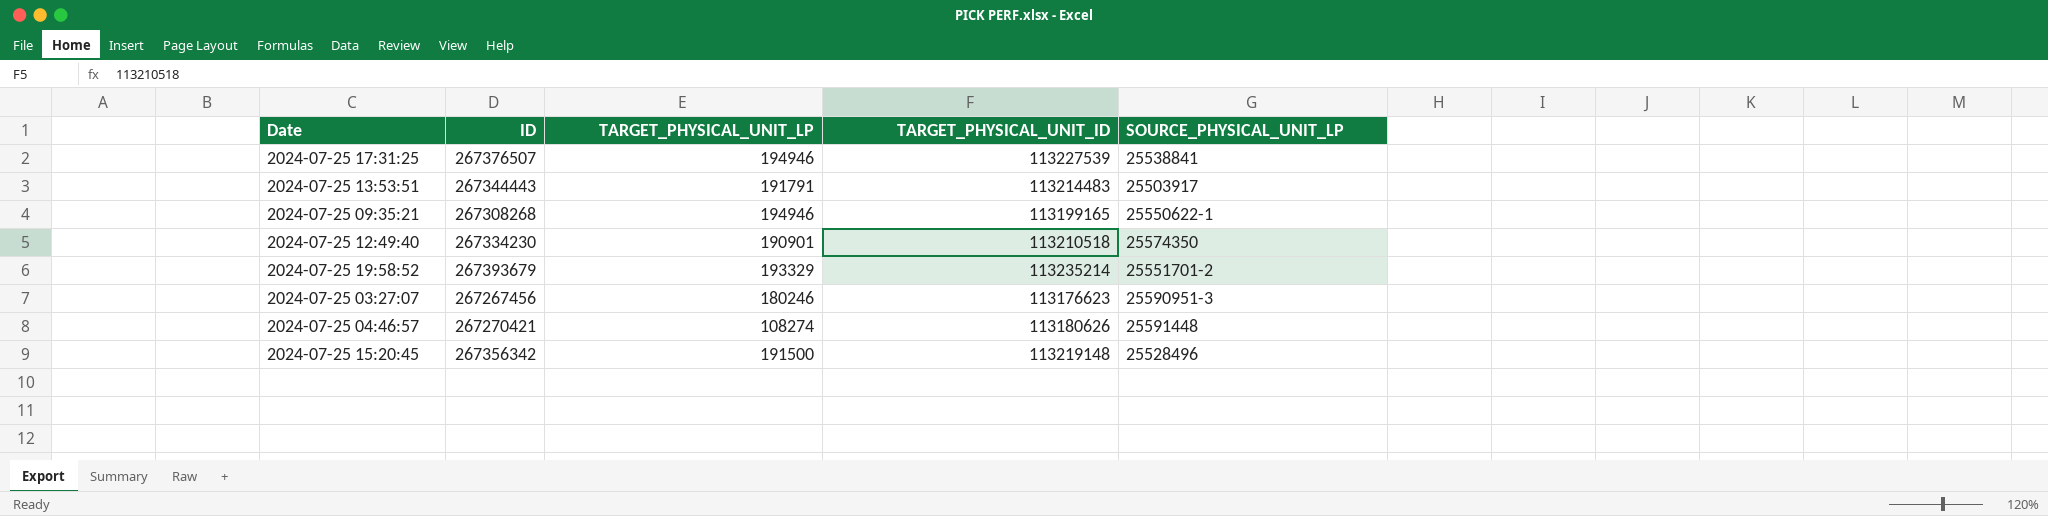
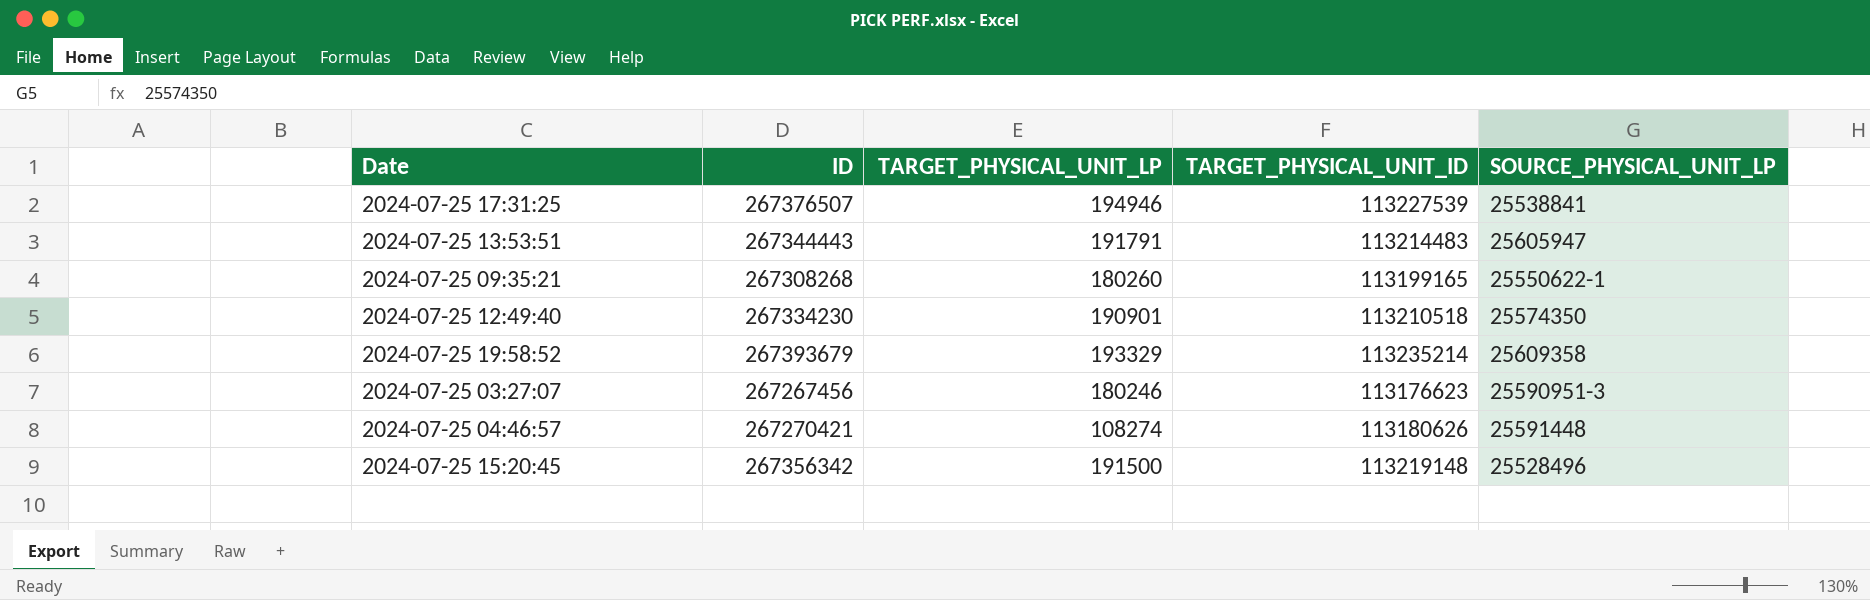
2024-07-25 13:53:51 | SOURCE_PHYSICAL_UNIT_LP: 25503917 -> 25605947
2024-07-25 09:35:21 | TARGET_PHYSICAL_UNIT_LP: 194946 -> 180260
2024-07-25 19:58:52 | SOURCE_PHYSICAL_UNIT_LP: 25551701-2 -> 25609358

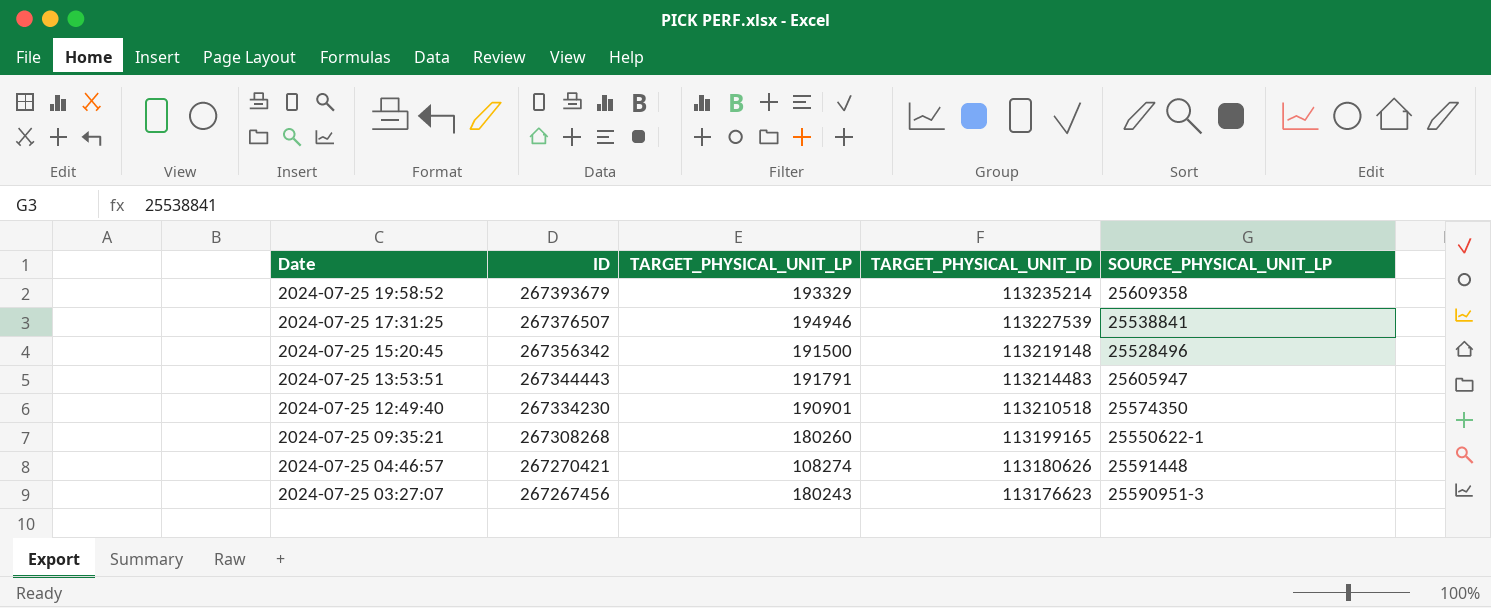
row order: none -> Date descending
2024-07-25 03:27:07 | TARGET_PHYSICAL_UNIT_LP: 180246 -> 180243

